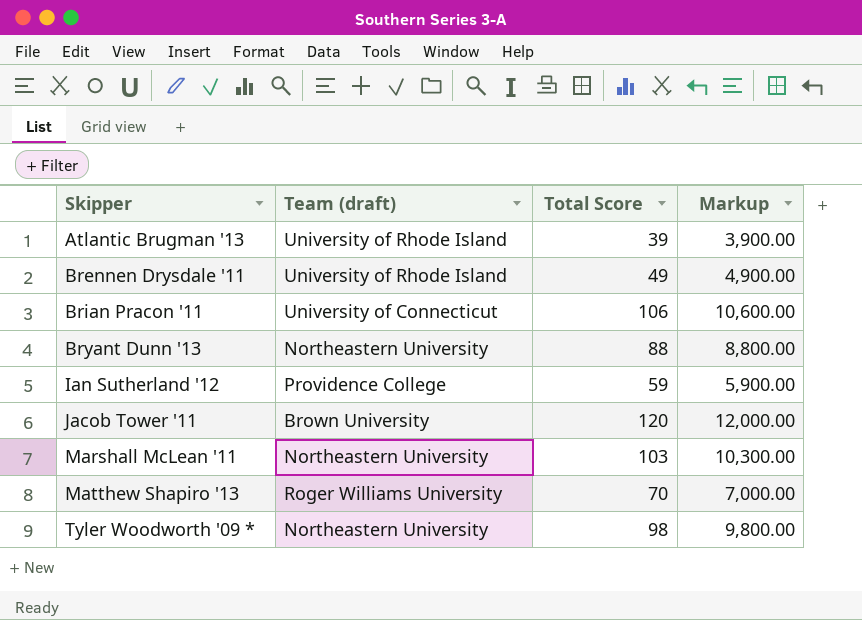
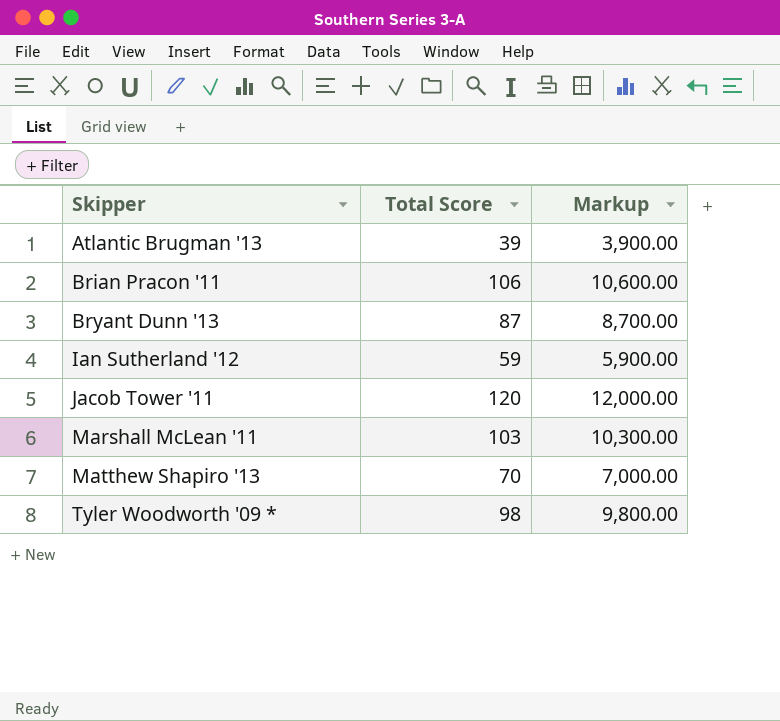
column Team (draft) | position: 2 -> none
row Brennen Drysdale '11: University of Rhode Island | 49 | 4,900.00 -> none
Bryant Dunn '13 | Total Score: 88 -> 87
Bryant Dunn '13 | Markup: 8,800.00 -> 8,700.00

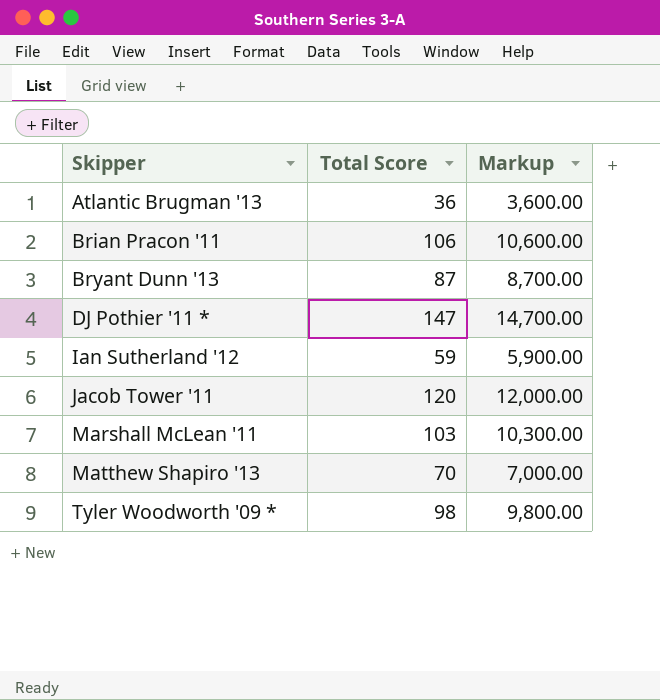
Atlantic Brugman '13 | Total Score: 39 -> 36
Atlantic Brugman '13 | Markup: 3,900.00 -> 3,600.00
row DJ Pothier '11 *: none -> 147 | 14,700.00

